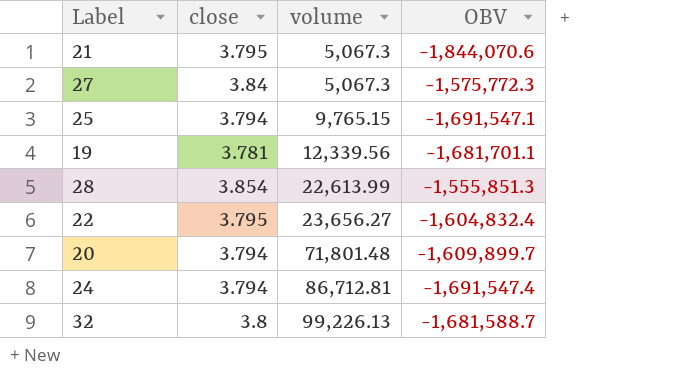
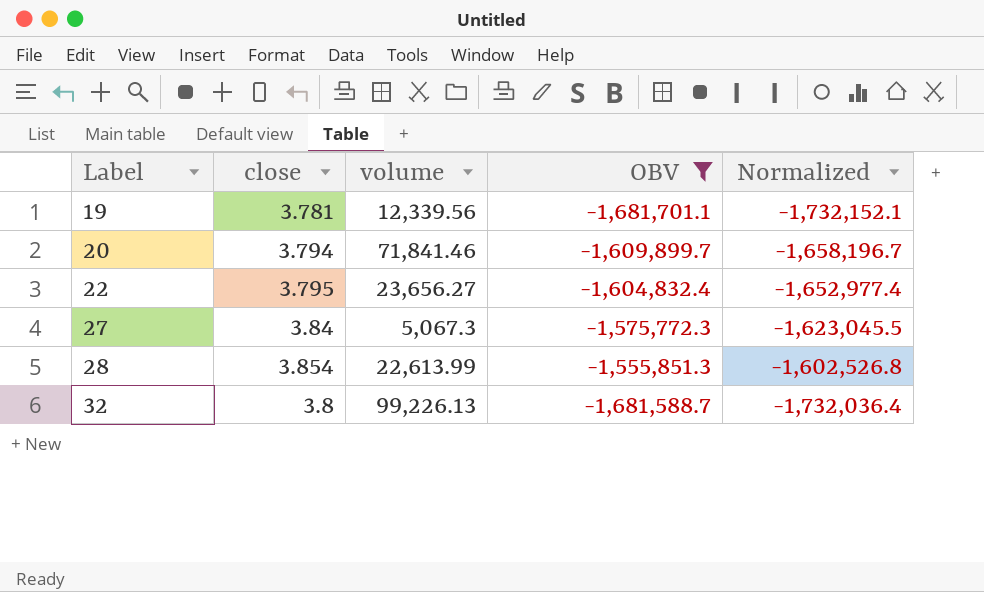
filter: none -> OBV >= -1,681,701.1
row order: volume ascending -> Label ascending
column Normalized | formula: none -> [OBV] * 1.03
20 | volume: 71,801.48 -> 71,841.46

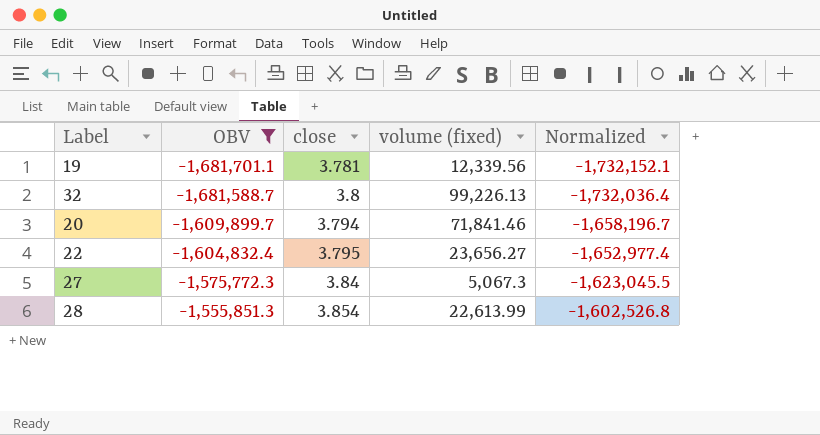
row order: Label ascending -> OBV ascending
column OBV | position: 4 -> 2
column name: volume -> volume (fixed)

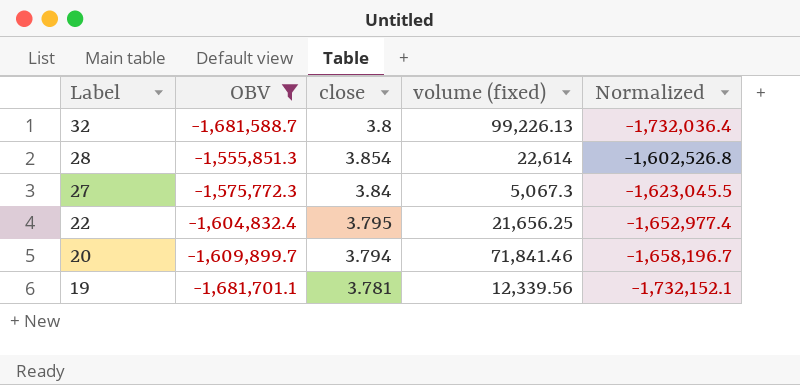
row order: OBV ascending -> Label descending
28 | volume (fixed): 22,613.99 -> 22,614
22 | volume (fixed): 23,656.27 -> 21,656.25

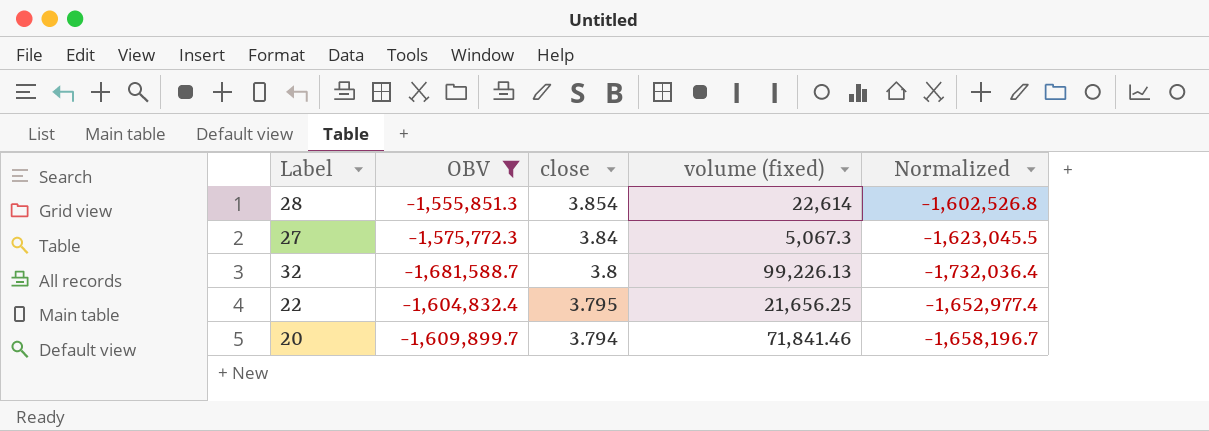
row order: Label descending -> close descending
row 19: -1,681,701.1 | 3.781 | 12,339.56 | -1,732,152.1 -> none

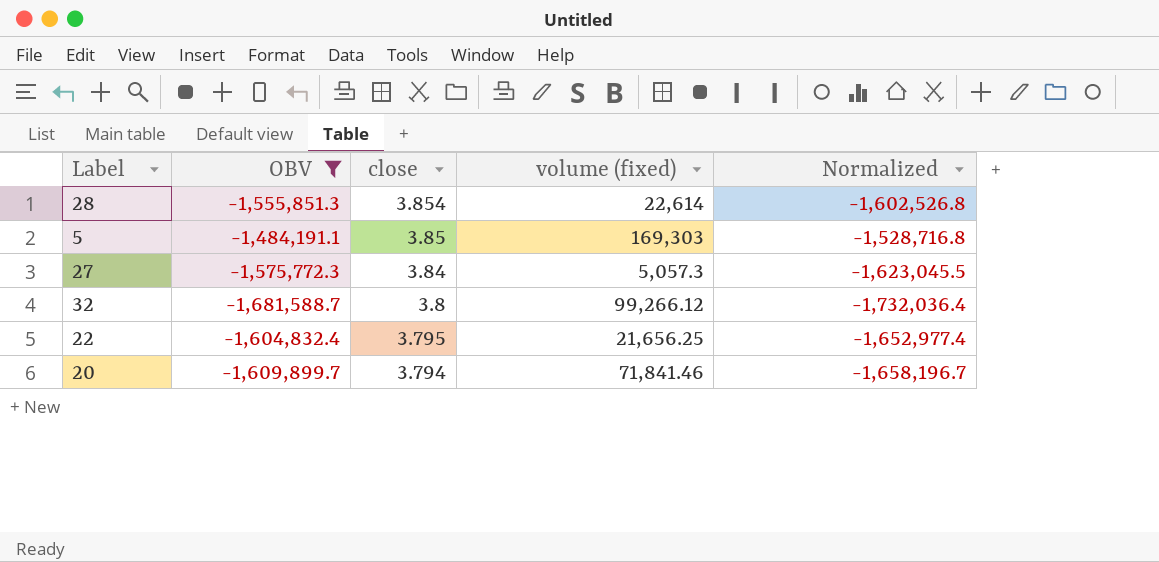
row 5: none -> -1,484,191.1 | 3.85 | 169,303 | -1,528,716.8
27 | volume (fixed): 5,067.3 -> 5,057.3
32 | volume (fixed): 99,226.13 -> 99,266.12

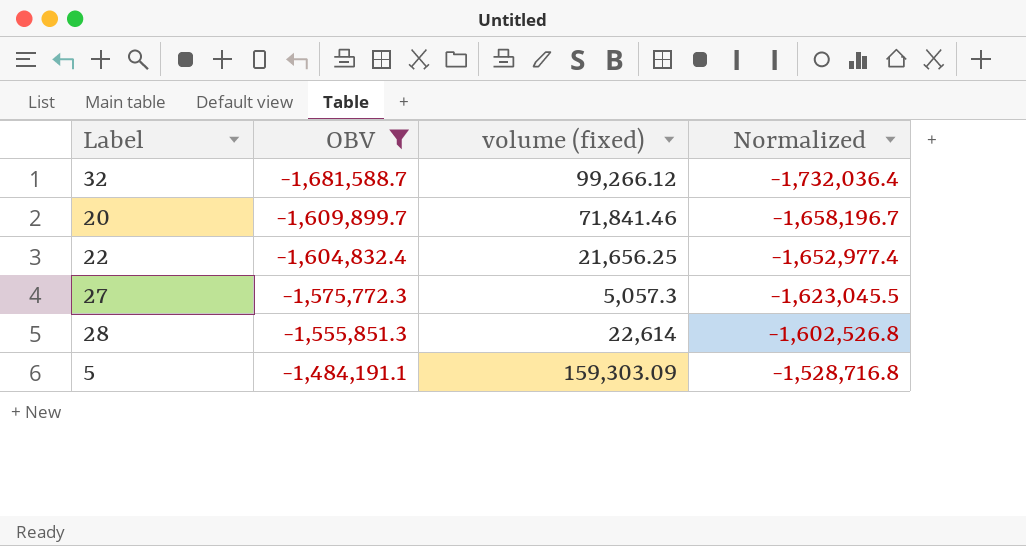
row order: close descending -> OBV ascending
column close | position: 3 -> none
5 | volume (fixed): 169,303 -> 159,303.09

